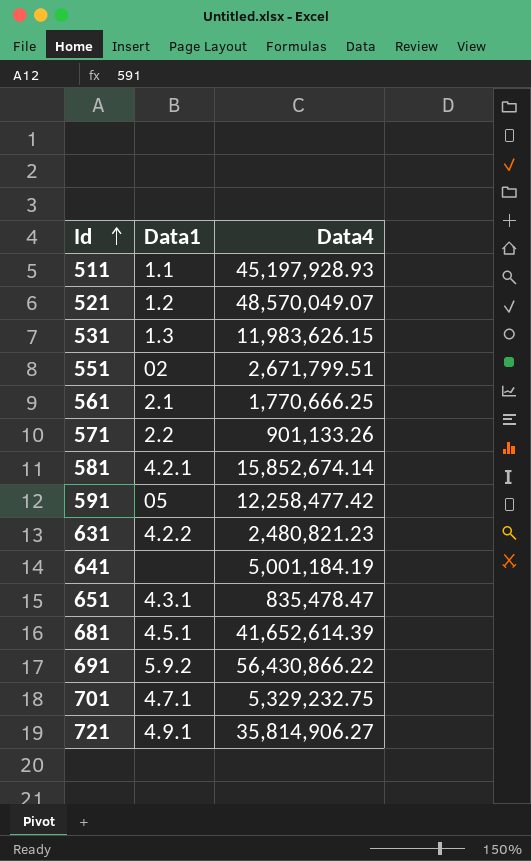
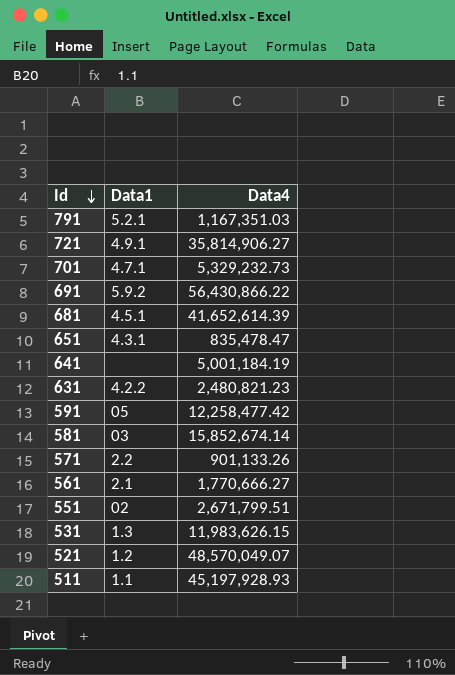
row order: Id ascending -> Id descending
row 791: none -> 5.2.1 | 1,167,351.03
701 | Data4: 5,329,232.75 -> 5,329,232.73
581 | Data1: 4.2.1 -> 03
561 | Data4: 1,770,666.25 -> 1,770,666.27

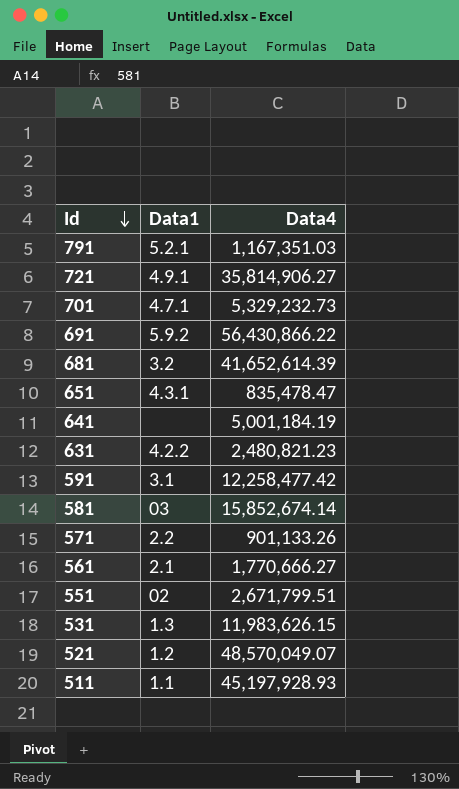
681 | Data1: 4.5.1 -> 3.2
591 | Data1: 05 -> 3.1

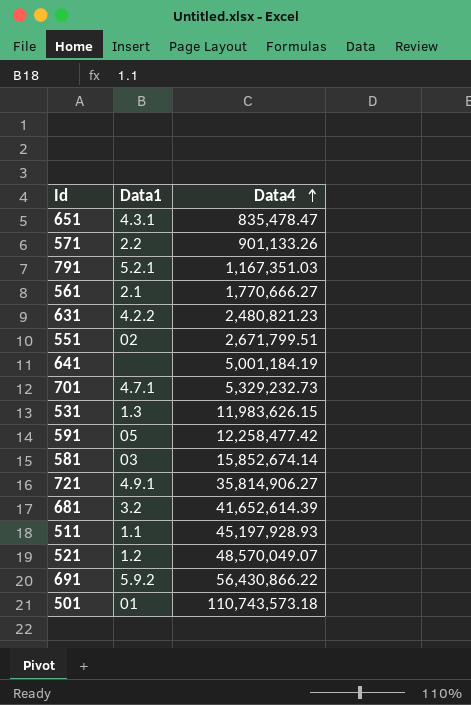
row order: Id descending -> Data4 ascending
591 | Data1: 3.1 -> 05
row 501: none -> 01 | 110,743,573.18

